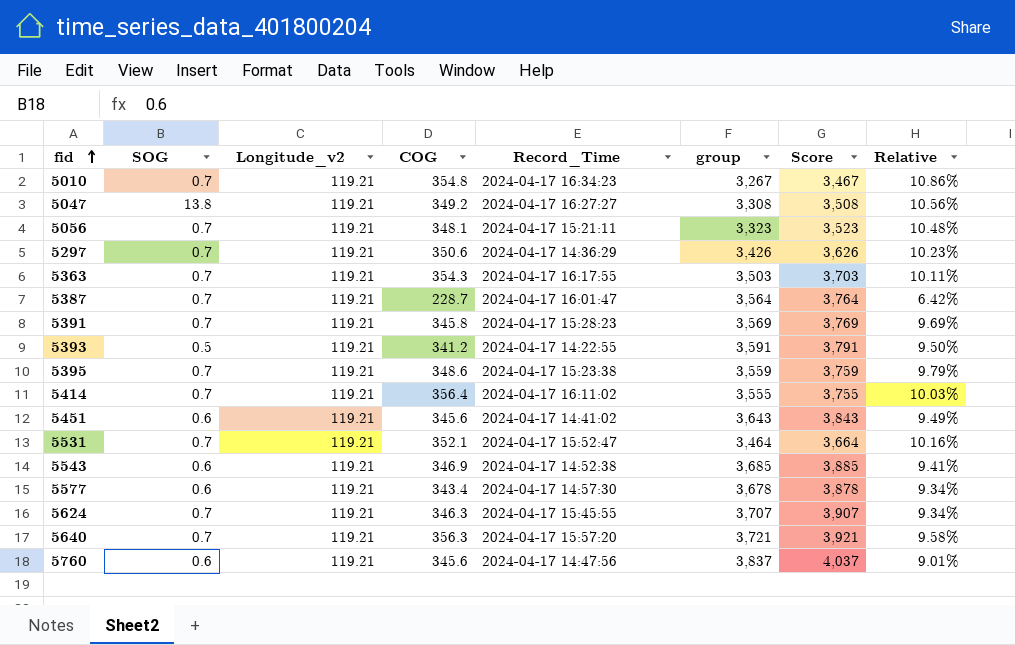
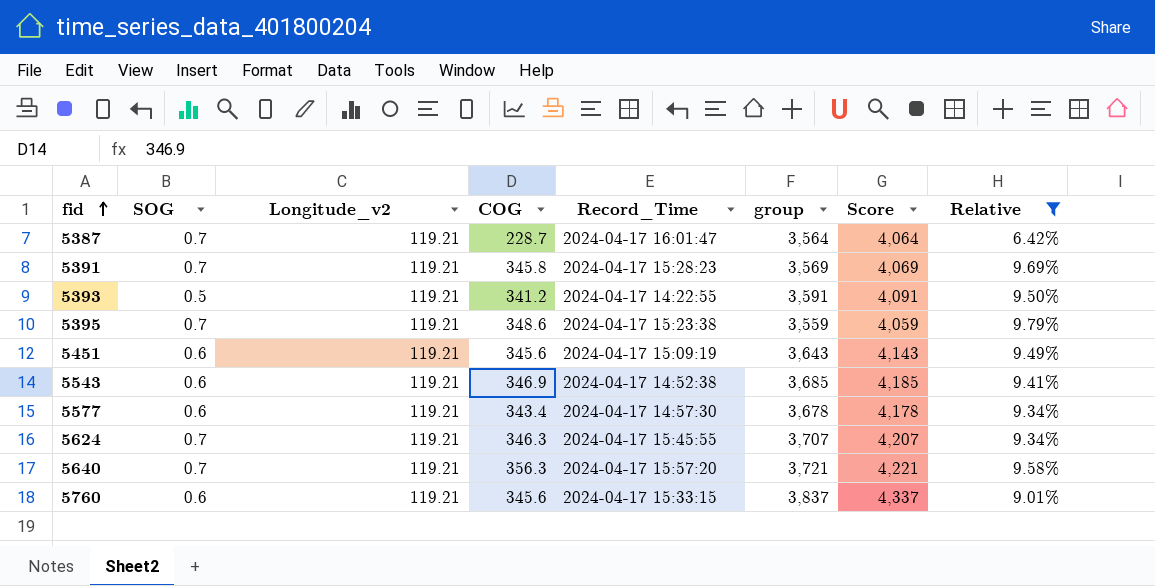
filter: none -> Relative <= 9.79%
column Score | formula: [group] + 200 -> [group] + 500
5451 | Record_Time: 2024-04-17 14:41:02 -> 2024-04-17 15:09:19
5760 | Record_Time: 2024-04-17 14:47:56 -> 2024-04-17 15:33:15

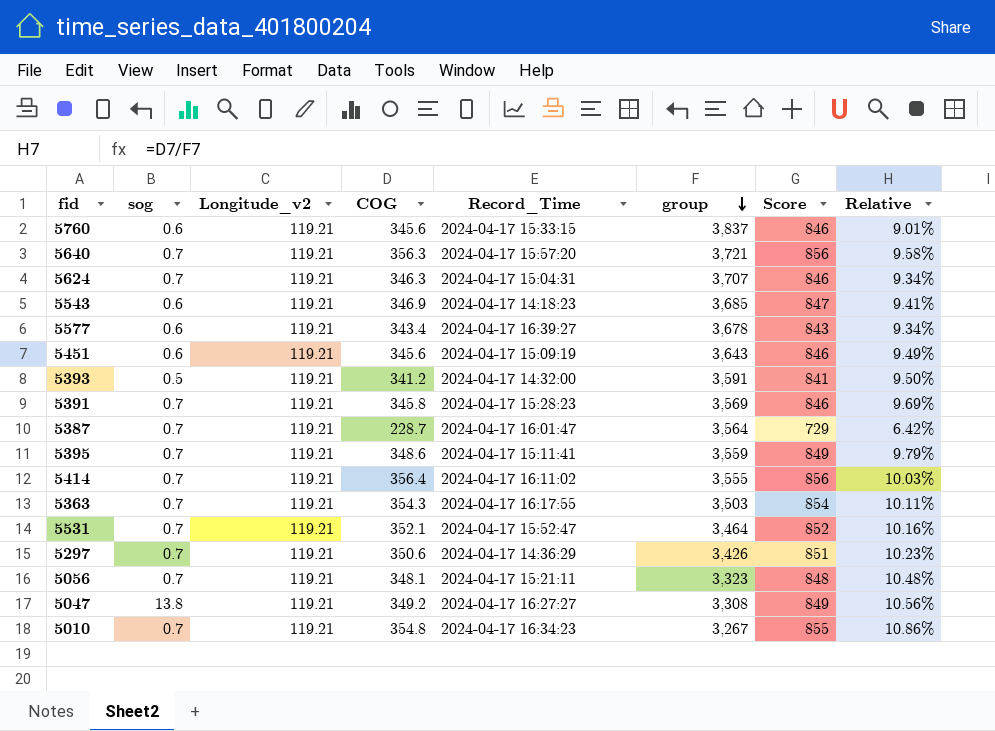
filter: Relative <= 9.79% -> none
row order: fid ascending -> group descending
column name: SOG -> sog
column Score | formula: [group] + 500 -> [COG] + 500
5624 | Record_Time: 2024-04-17 15:45:55 -> 2024-04-17 15:04:31
5543 | Record_Time: 2024-04-17 14:52:38 -> 2024-04-17 14:18:23
5577 | Record_Time: 2024-04-17 14:57:30 -> 2024-04-17 16:39:27
5393 | Record_Time: 2024-04-17 14:22:55 -> 2024-04-17 14:32:00
5395 | Record_Time: 2024-04-17 15:23:38 -> 2024-04-17 15:11:41

